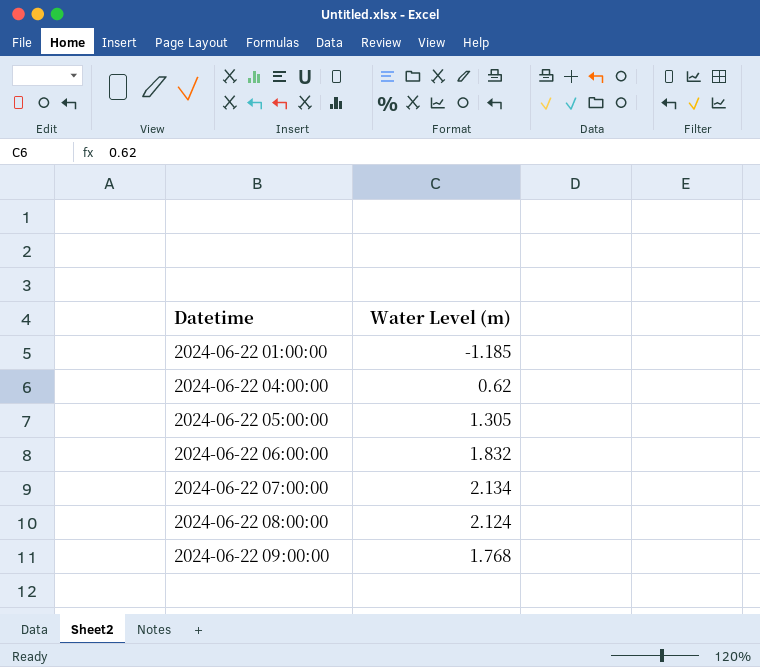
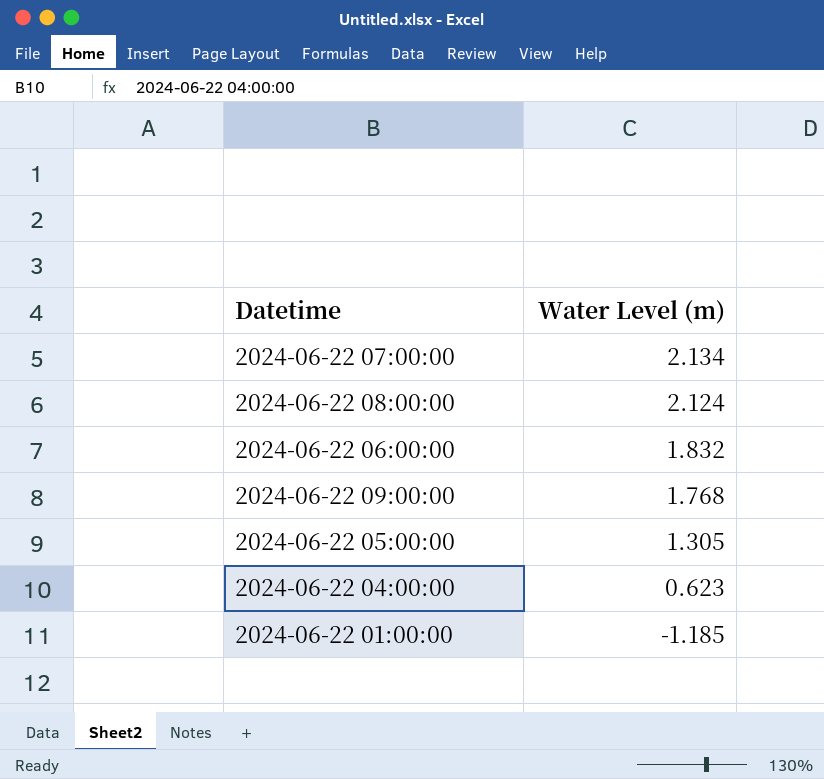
row order: Datetime ascending -> Water Level (m) descending
2024-06-22 04:00:00 | Water Level (m): 0.62 -> 0.623

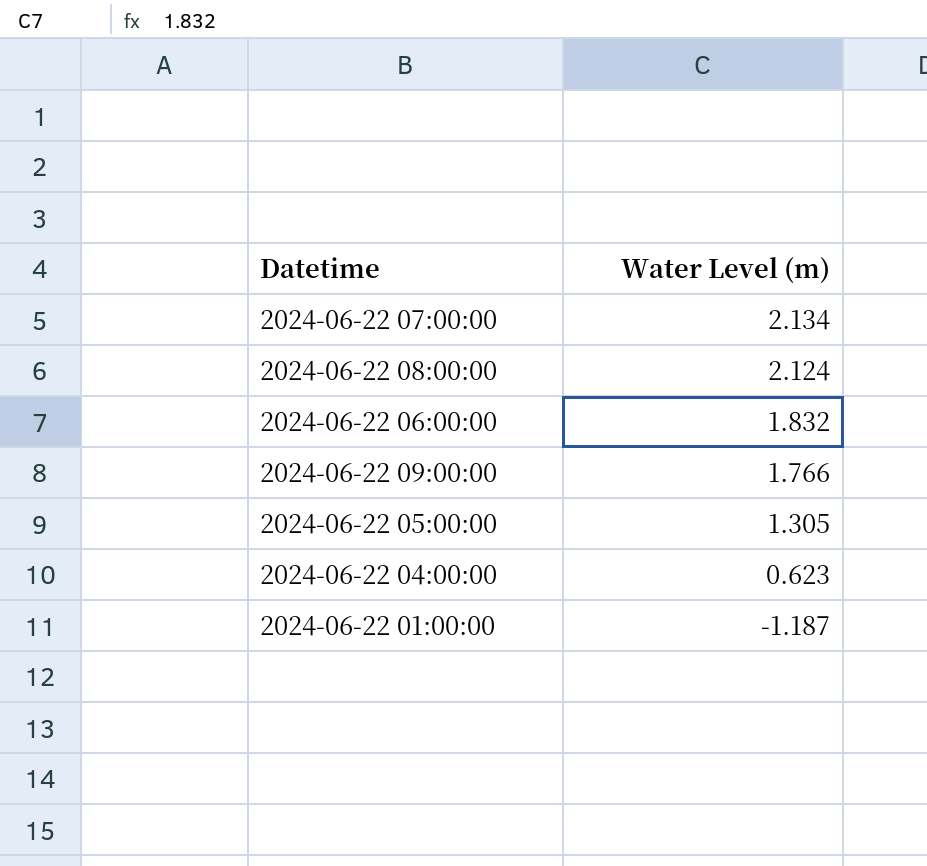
2024-06-22 09:00:00 | Water Level (m): 1.768 -> 1.766
2024-06-22 01:00:00 | Water Level (m): -1.185 -> -1.187

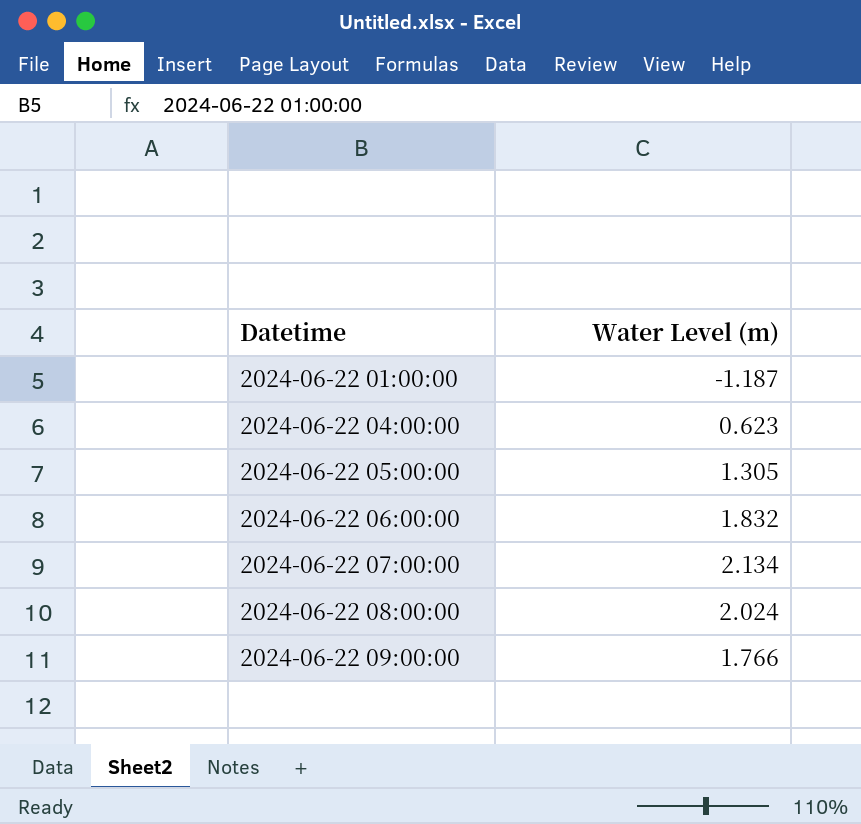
row order: Water Level (m) descending -> Datetime ascending
2024-06-22 08:00:00 | Water Level (m): 2.124 -> 2.024

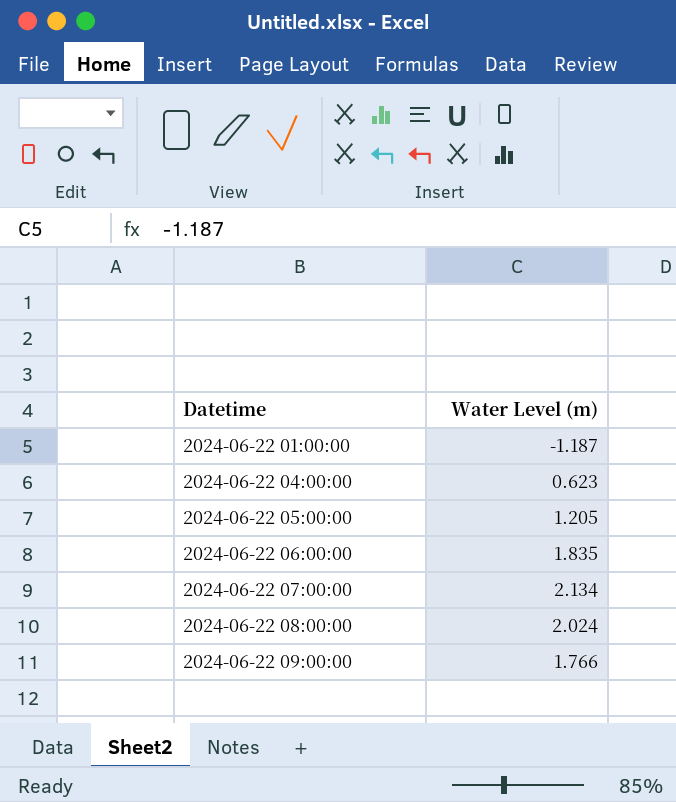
2024-06-22 05:00:00 | Water Level (m): 1.305 -> 1.205
2024-06-22 06:00:00 | Water Level (m): 1.832 -> 1.835

